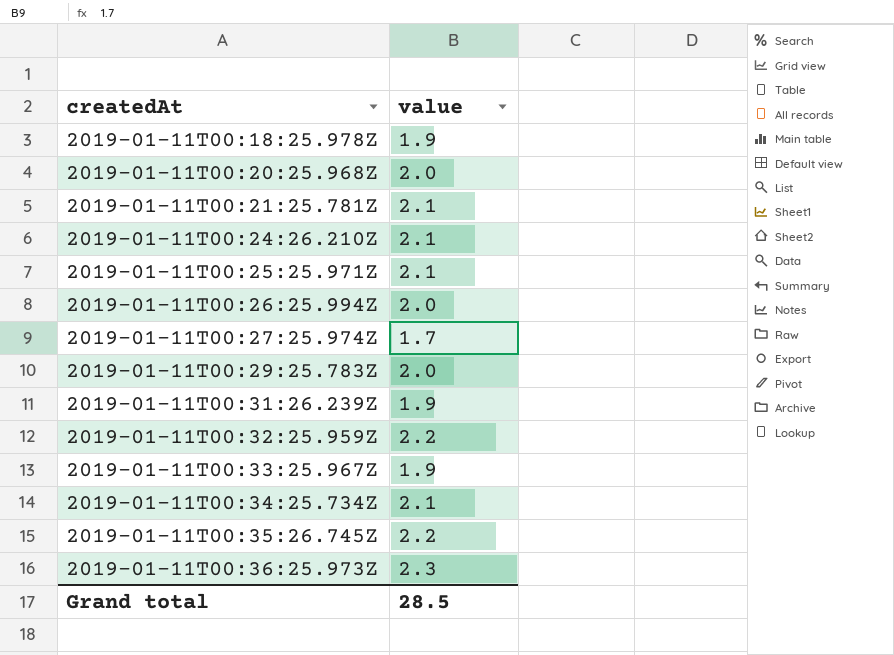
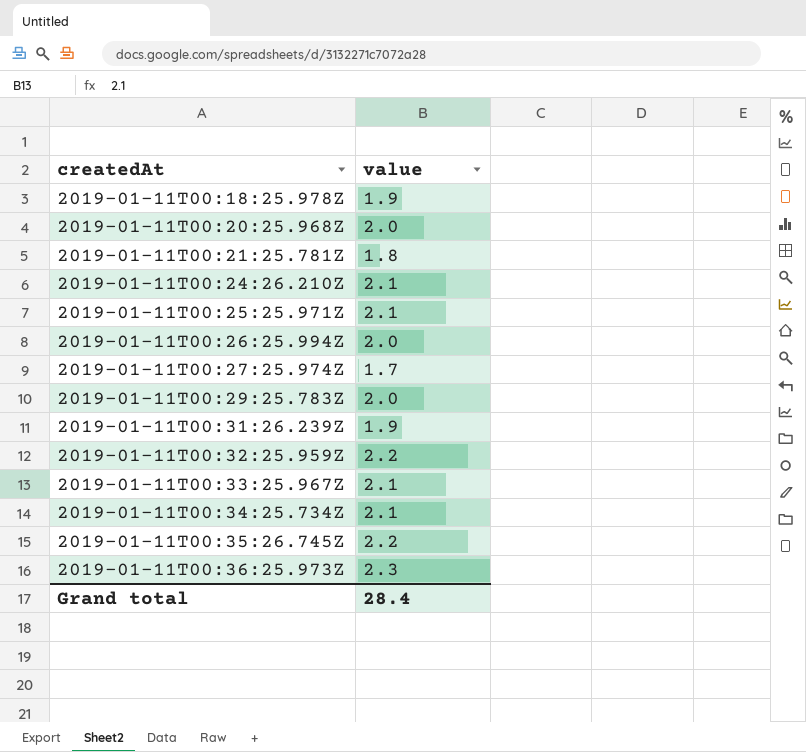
2019-01-11T00:21:25.781Z | value: 2.1 -> 1.8
2019-01-11T00:33:25.967Z | value: 1.9 -> 2.1
Grand total | value: 28.5 -> 28.4

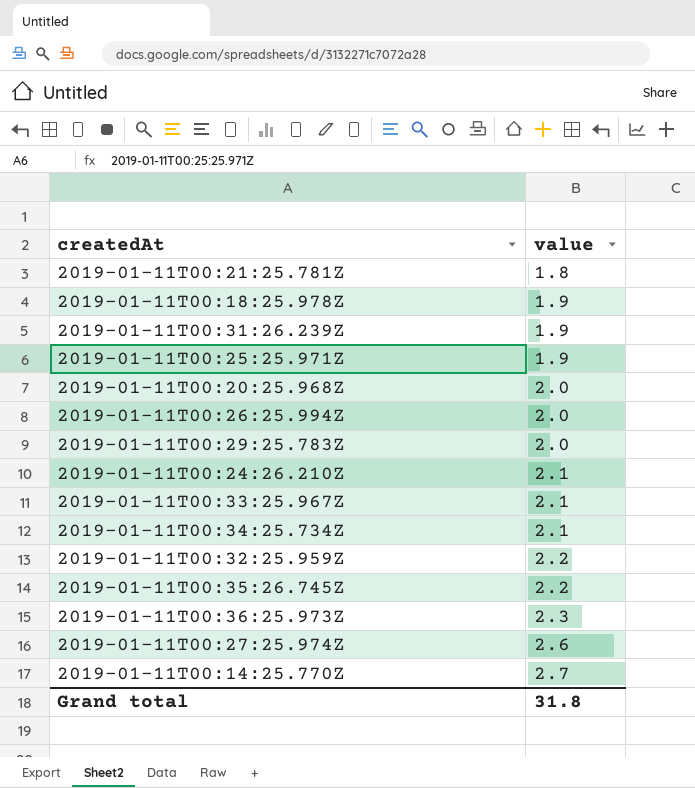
row order: createdAt ascending -> value ascending
2019-01-11T00:25:25.971Z | value: 2.1 -> 1.9
2019-01-11T00:27:25.974Z | value: 1.7 -> 2.6
row 2019-01-11T00:14:25.770Z: none -> 2.7
Grand total | value: 28.4 -> 31.8

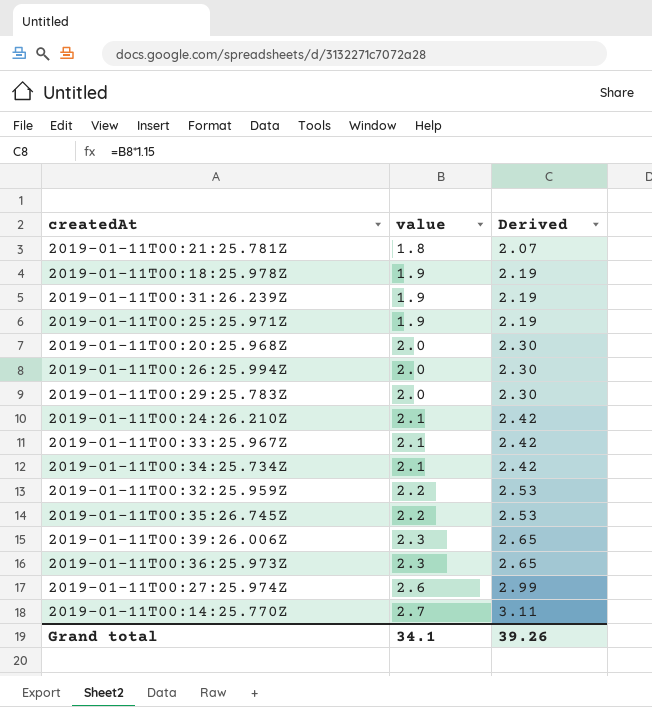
column Derived | formula: none -> [value] * 1.15
row 2019-01-11T00:39:26.006Z: none -> 2.3 | 2.65
Grand total | value: 31.8 -> 34.1

